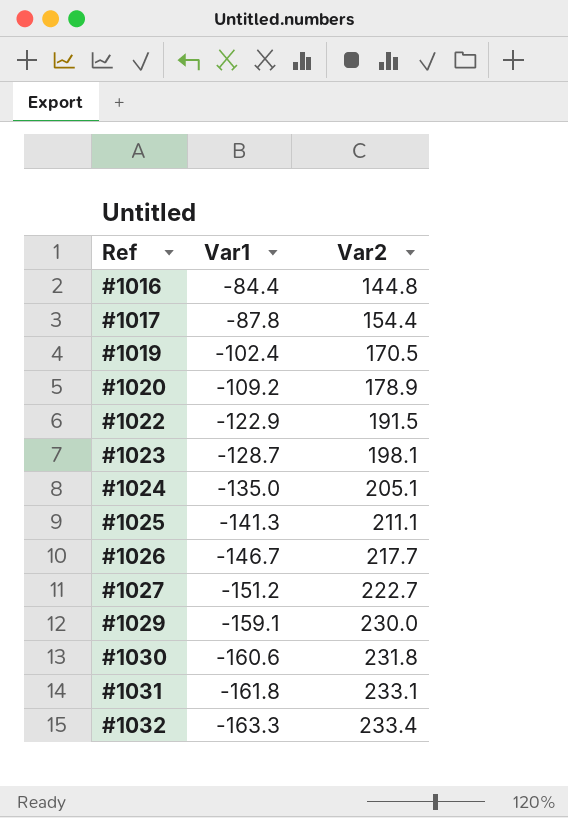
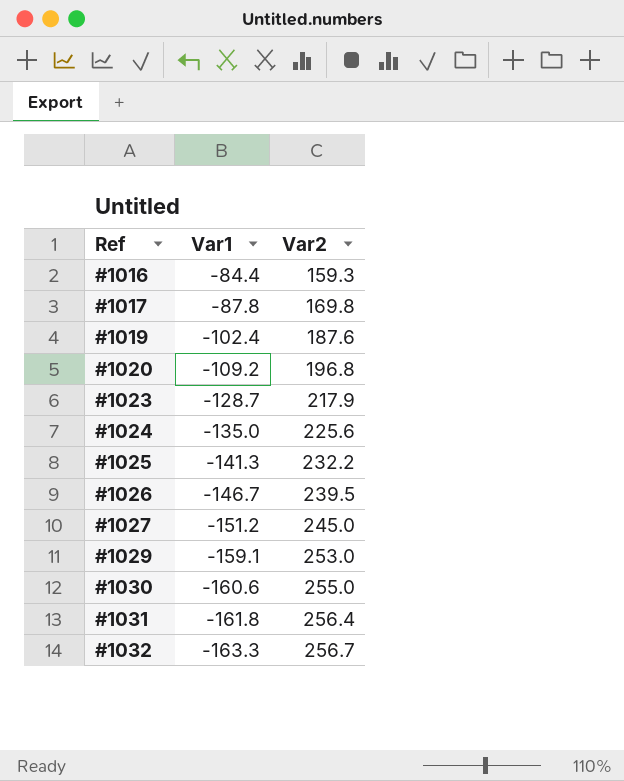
row #1022: -122.9 | 191.5 -> none
#1016 | Var2: 144.8 -> 159.3
#1017 | Var2: 154.4 -> 169.8
#1019 | Var2: 170.5 -> 187.6
#1020 | Var2: 178.9 -> 196.8
#1023 | Var2: 198.1 -> 217.9
#1024 | Var2: 205.1 -> 225.6
#1025 | Var2: 211.1 -> 232.2
#1026 | Var2: 217.7 -> 239.5
#1027 | Var2: 222.7 -> 245.0
#1029 | Var2: 230.0 -> 253.0
#1030 | Var2: 231.8 -> 255.0
#1031 | Var2: 233.1 -> 256.4
#1032 | Var2: 233.4 -> 256.7

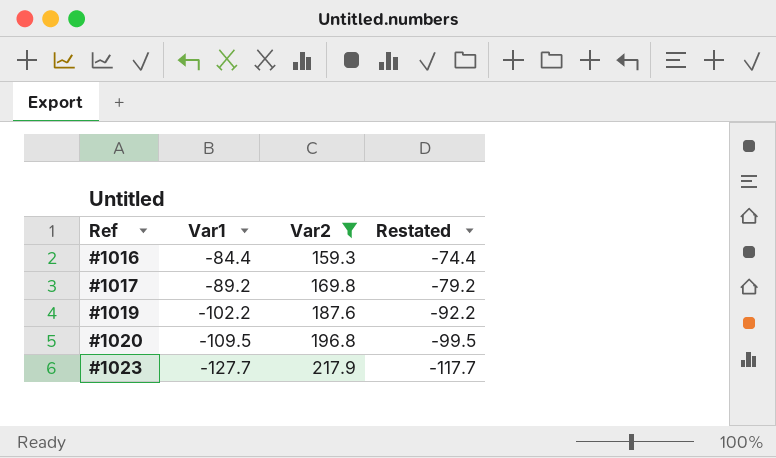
filter: none -> Var2 <= 217.9
column Restated | formula: none -> [Var1] + 10
#1017 | Var1: -87.8 -> -89.2
#1019 | Var1: -102.4 -> -102.2
#1020 | Var1: -109.2 -> -109.5
#1023 | Var1: -128.7 -> -127.7

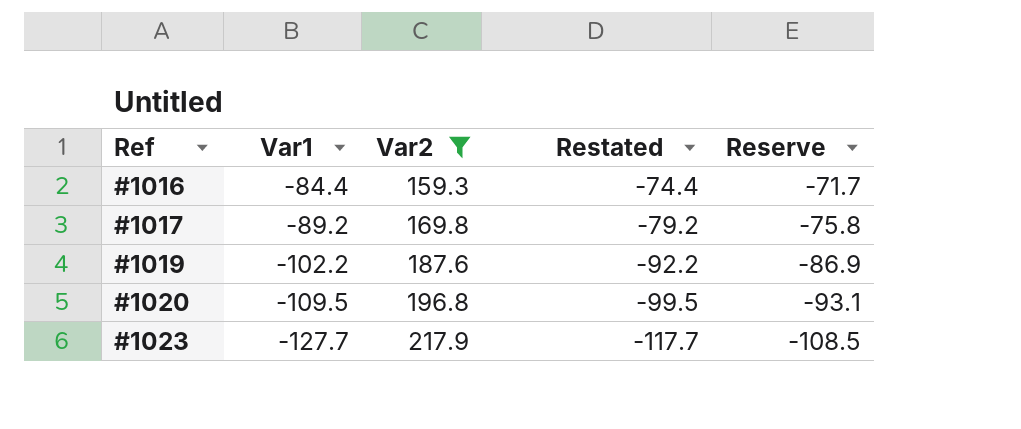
column Reserve | formula: none -> [Var1] * 0.85

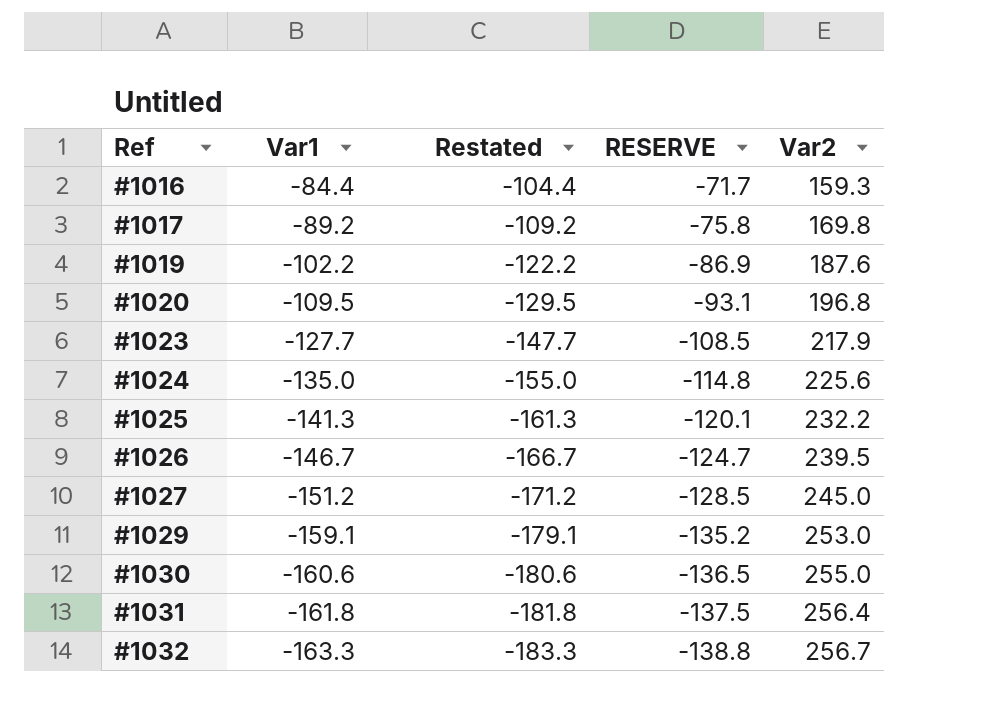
filter: Var2 <= 217.9 -> none
column Restated | formula: [Var1] + 10 -> [Var1] - 20
column name: Reserve -> RESERVE
column Var2 | position: 3 -> 5

